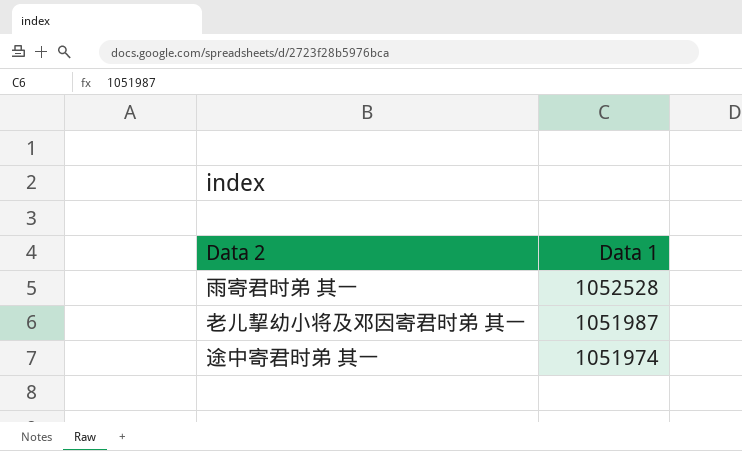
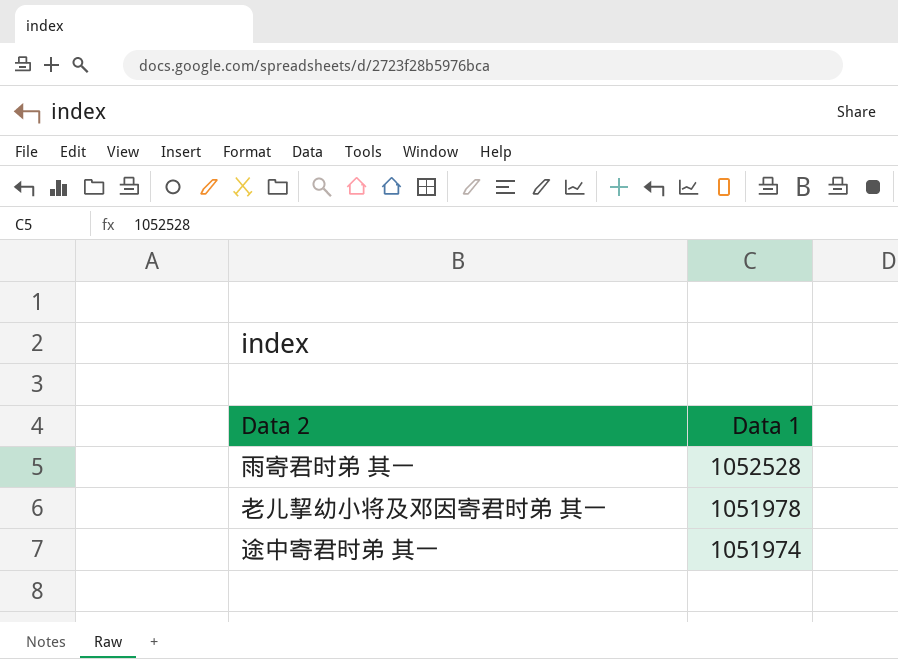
老儿挈幼小将及邓因寄君时弟 其一 | Data 1: 1051987 -> 1051978

